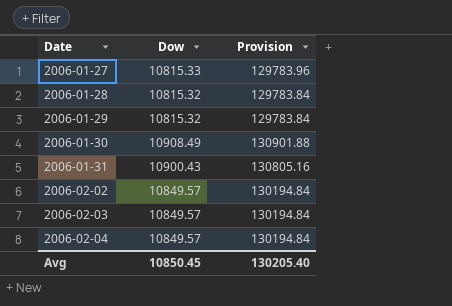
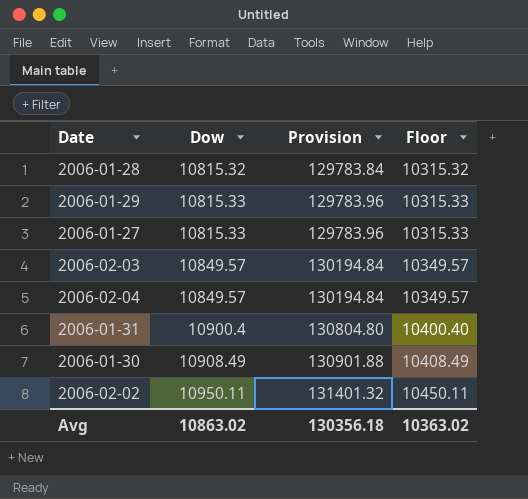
row order: Date ascending -> Dow ascending
column Floor | formula: none -> [Dow] - 500
2006-01-29 | Dow: 10815.32 -> 10815.33
2006-01-29 | Provision: 129783.84 -> 129783.96
2006-01-31 | Dow: 10900.43 -> 10900.4
2006-01-31 | Provision: 130805.16 -> 130804.80
2006-02-02 | Dow: 10849.57 -> 10950.11
2006-02-02 | Provision: 130194.84 -> 131401.32
Avg | Dow: 10850.45 -> 10863.02
Avg | Provision: 130205.40 -> 130356.18

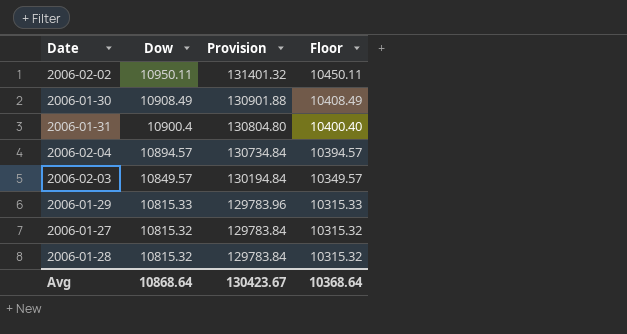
row order: Dow ascending -> Dow descending
2006-02-04 | Dow: 10849.57 -> 10894.57
2006-02-04 | Provision: 130194.84 -> 130734.84
2006-02-04 | Floor: 10349.57 -> 10394.57
2006-01-27 | Dow: 10815.33 -> 10815.32
2006-01-27 | Provision: 129783.96 -> 129783.84
2006-01-27 | Floor: 10315.33 -> 10315.32
Avg | Dow: 10863.02 -> 10868.64
Avg | Provision: 130356.18 -> 130423.67
Avg | Floor: 10363.02 -> 10368.64

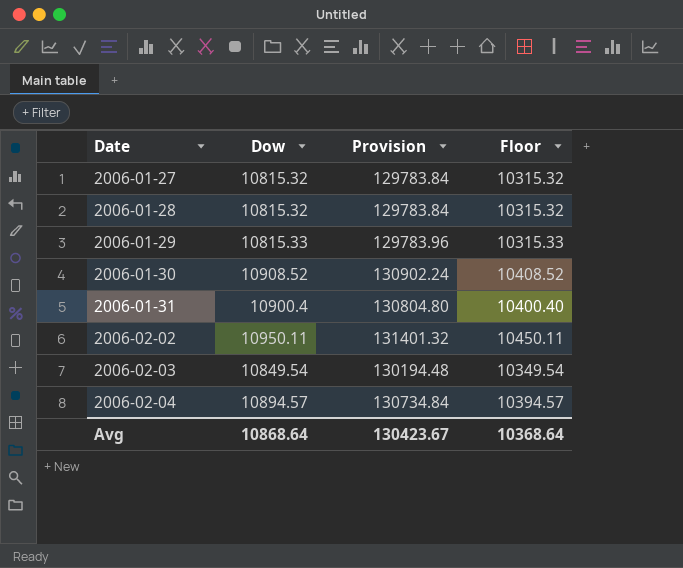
row order: Dow descending -> Date ascending
2006-01-30 | Dow: 10908.49 -> 10908.52
2006-01-30 | Provision: 130901.88 -> 130902.24
2006-01-30 | Floor: 10408.49 -> 10408.52
2006-02-03 | Dow: 10849.57 -> 10849.54
2006-02-03 | Provision: 130194.84 -> 130194.48
2006-02-03 | Floor: 10349.57 -> 10349.54

